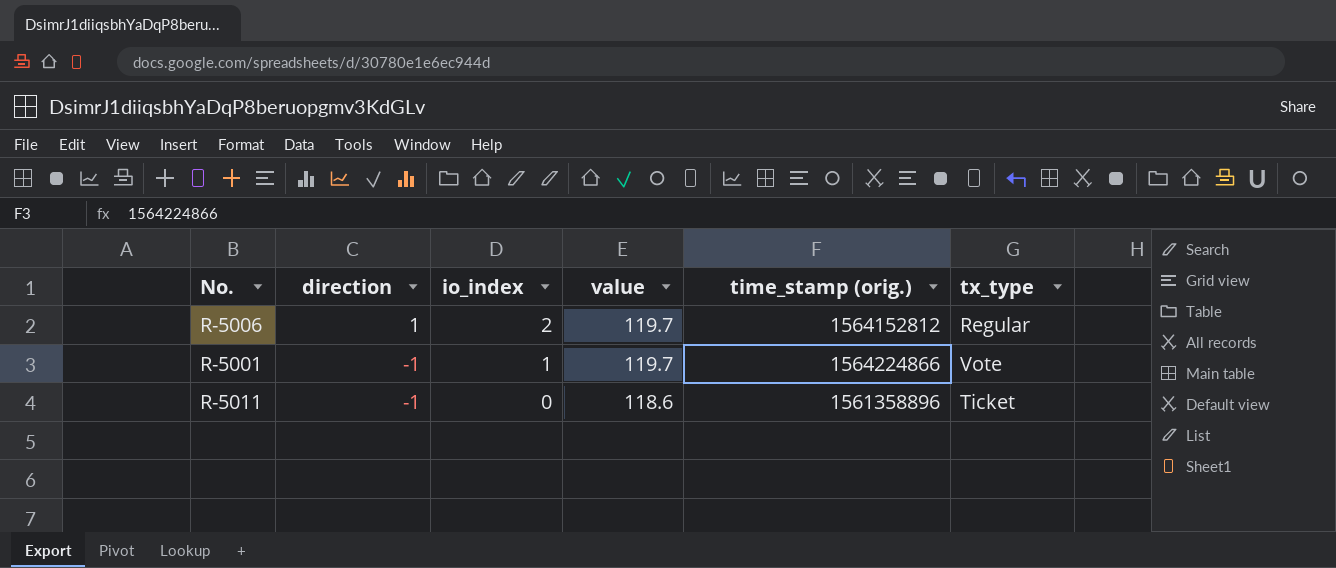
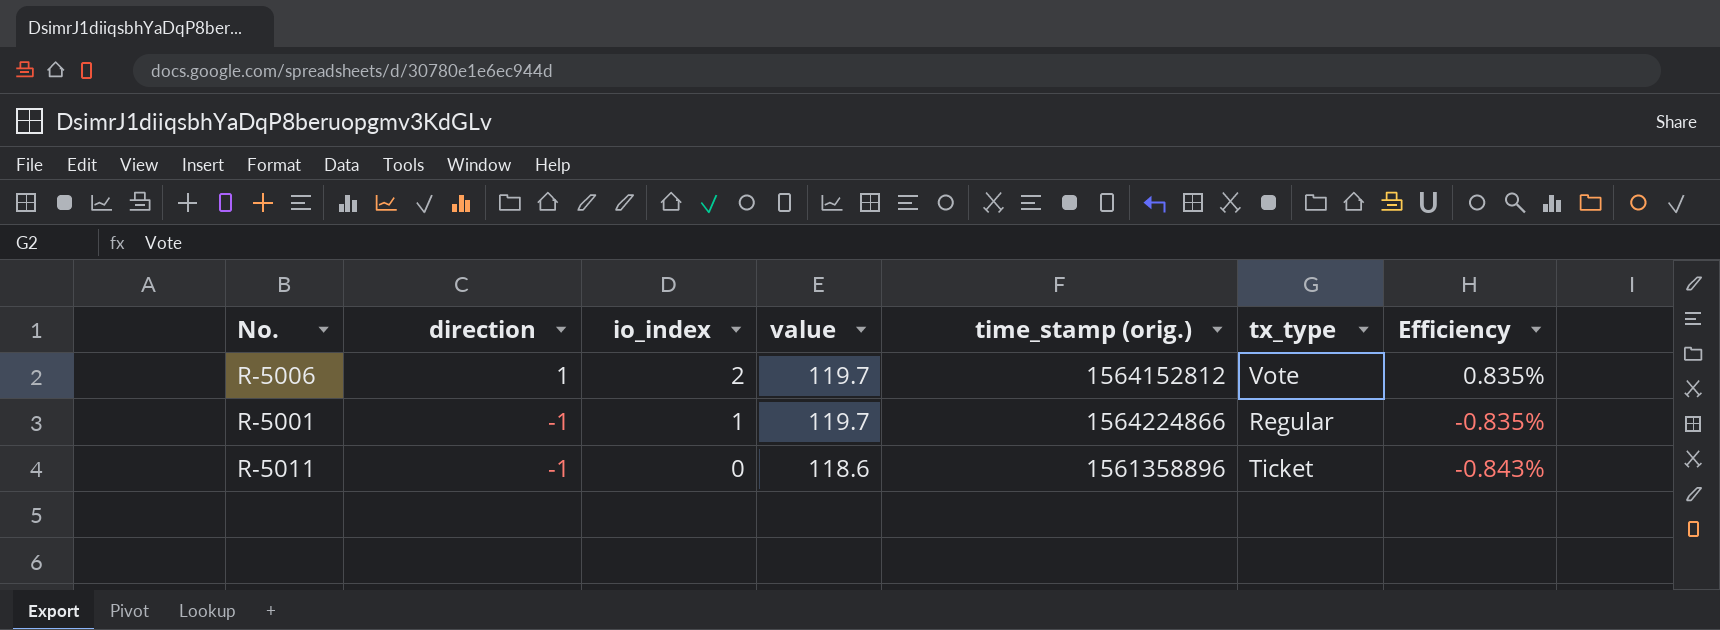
column Efficiency | formula: none -> [direction] / [value]
R-5006 | tx_type: Regular -> Vote
R-5001 | tx_type: Vote -> Regular

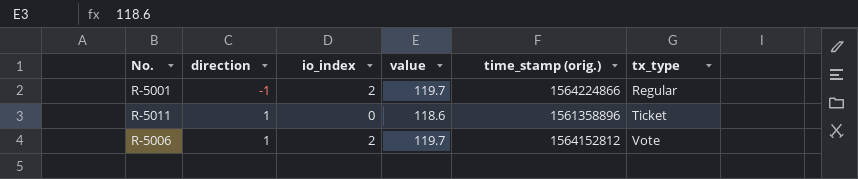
row order: direction descending -> direction ascending
column Efficiency | formula: [direction] / [value] -> none
R-5001 | io_index: 1 -> 2
R-5011 | direction: -1 -> 1

